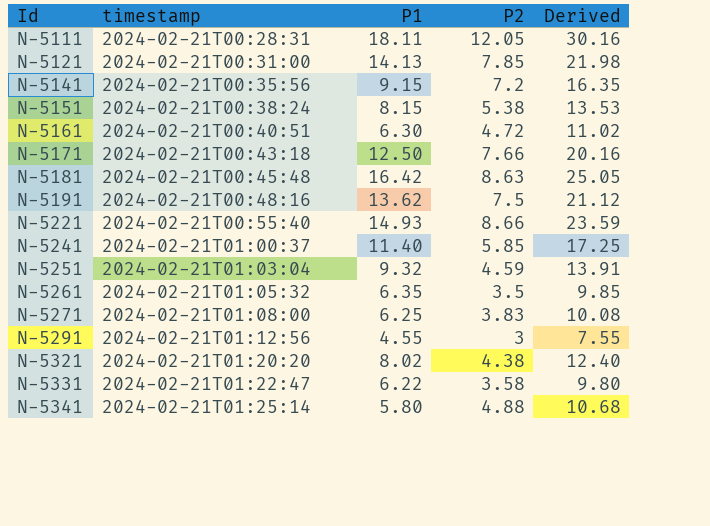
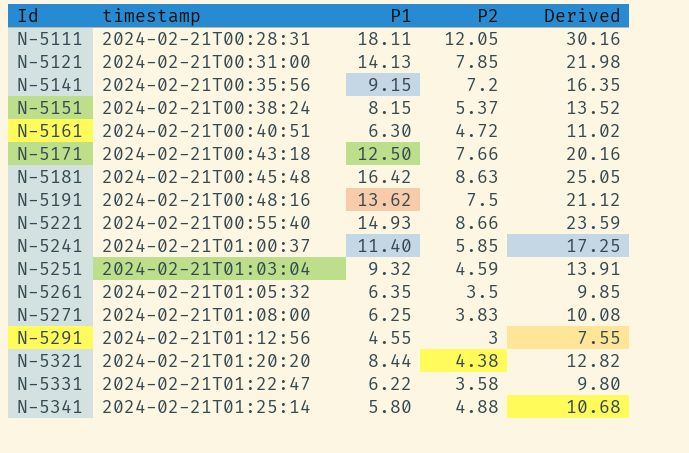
N-5151 | P2: 5.38 -> 5.37
N-5151 | Derived: 13.53 -> 13.52
N-5321 | P1: 8.02 -> 8.44
N-5321 | Derived: 12.40 -> 12.82

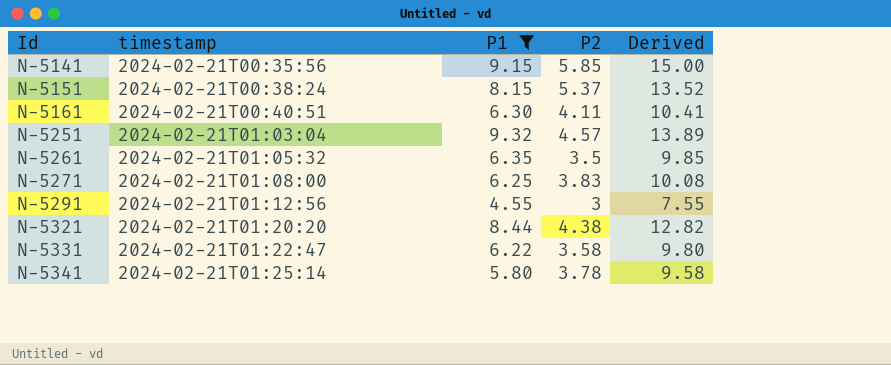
filter: none -> P1 <= 9.32
N-5141 | P2: 7.2 -> 5.85
N-5141 | Derived: 16.35 -> 15.00
N-5161 | P2: 4.72 -> 4.11
N-5161 | Derived: 11.02 -> 10.41
N-5251 | P2: 4.59 -> 4.57
N-5251 | Derived: 13.91 -> 13.89
N-5341 | P2: 4.88 -> 3.78
N-5341 | Derived: 10.68 -> 9.58

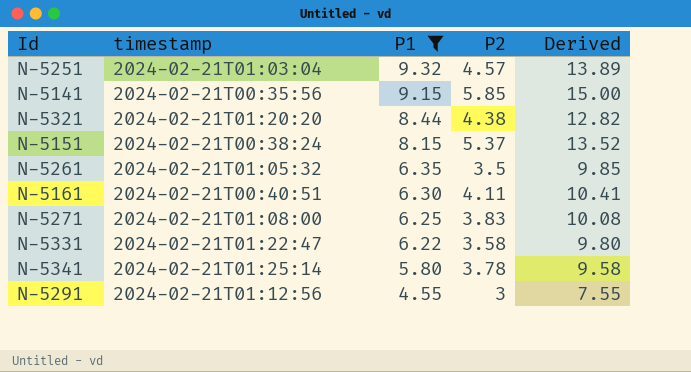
row order: Id ascending -> P1 descending

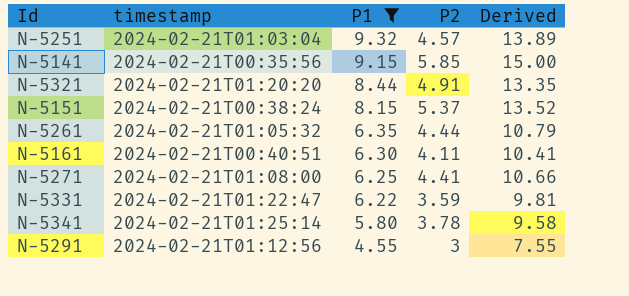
N-5321 | P2: 4.38 -> 4.91
N-5321 | Derived: 12.82 -> 13.35
N-5261 | P2: 3.5 -> 4.44
N-5261 | Derived: 9.85 -> 10.79
N-5271 | P2: 3.83 -> 4.41
N-5271 | Derived: 10.08 -> 10.66
N-5331 | P2: 3.58 -> 3.59
N-5331 | Derived: 9.80 -> 9.81

